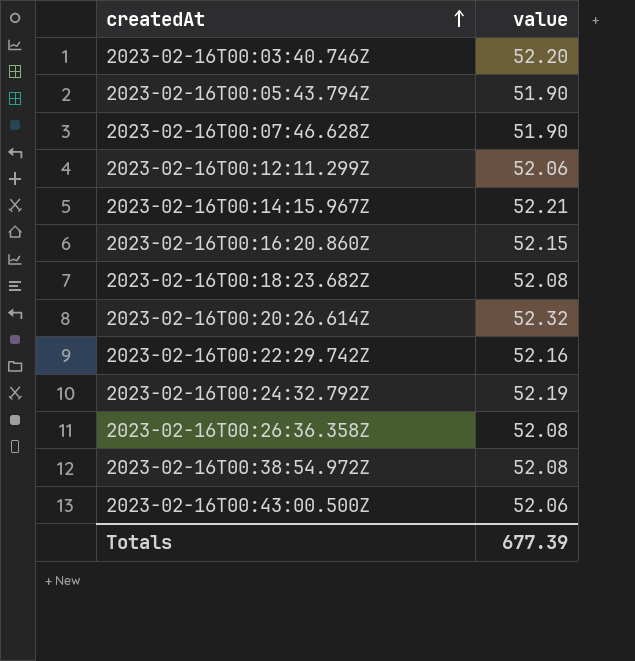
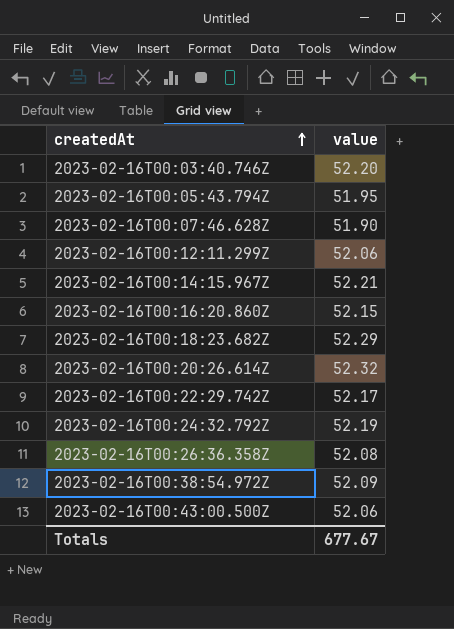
2023-02-16T00:05:43.794Z | value: 51.90 -> 51.95
2023-02-16T00:18:23.682Z | value: 52.08 -> 52.29
2023-02-16T00:22:29.742Z | value: 52.16 -> 52.17
2023-02-16T00:38:54.972Z | value: 52.08 -> 52.09
Totals | value: 677.39 -> 677.67

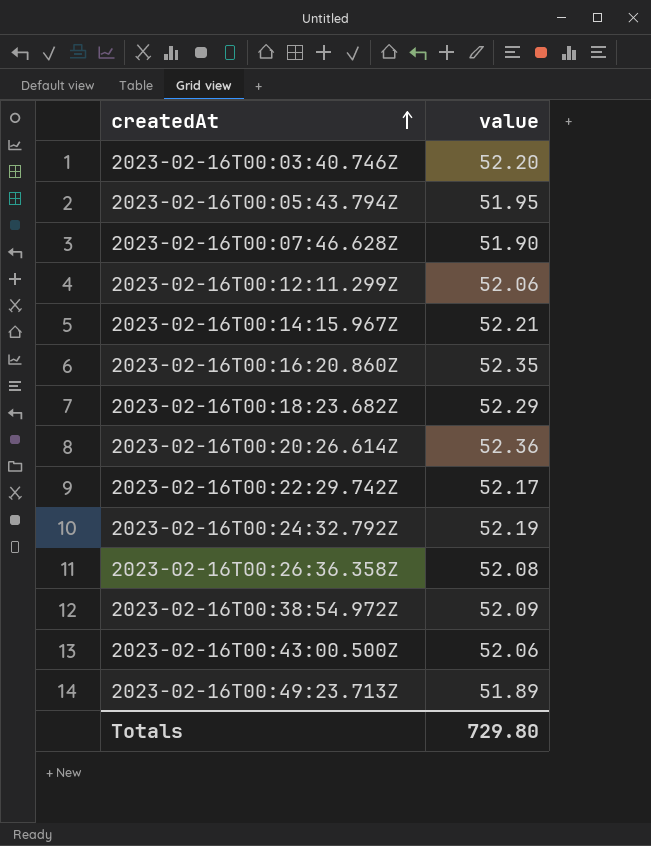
2023-02-16T00:16:20.860Z | value: 52.15 -> 52.35
2023-02-16T00:20:26.614Z | value: 52.32 -> 52.36
row 2023-02-16T00:49:23.713Z: none -> 51.89
Totals | value: 677.67 -> 729.80

